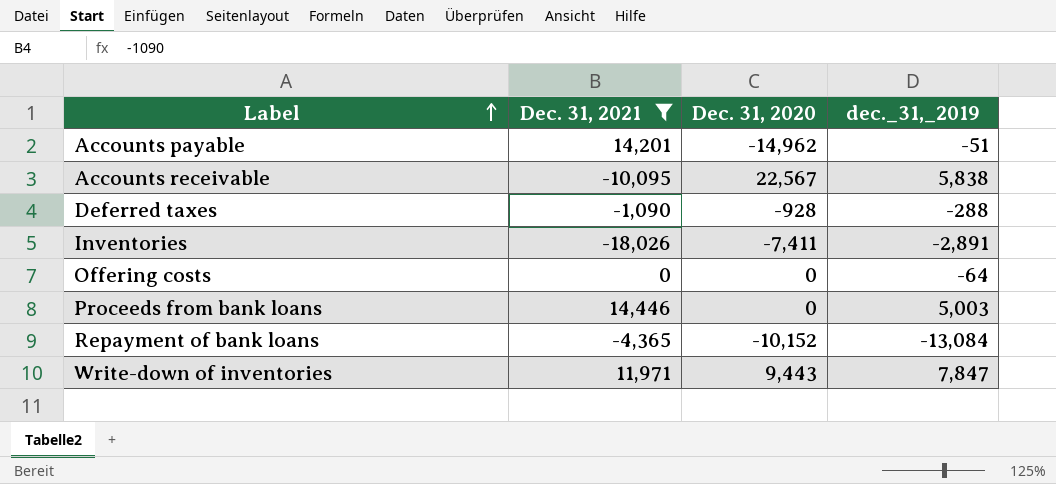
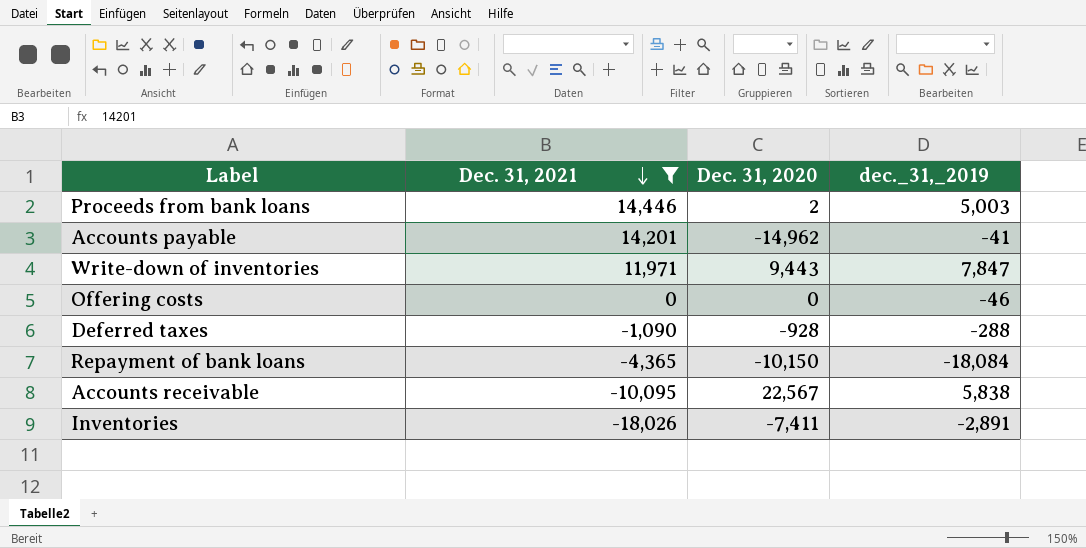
row order: Label ascending -> Dec. 31, 2021 descending
Proceeds from bank loans | Dec. 31, 2020: 0 -> 2
Accounts payable | dec._31,_2019: -51 -> -41
Offering costs | dec._31,_2019: -64 -> -46
Repayment of bank loans | Dec. 31, 2020: -10,152 -> -10,150
Repayment of bank loans | dec._31,_2019: -13,084 -> -18,084

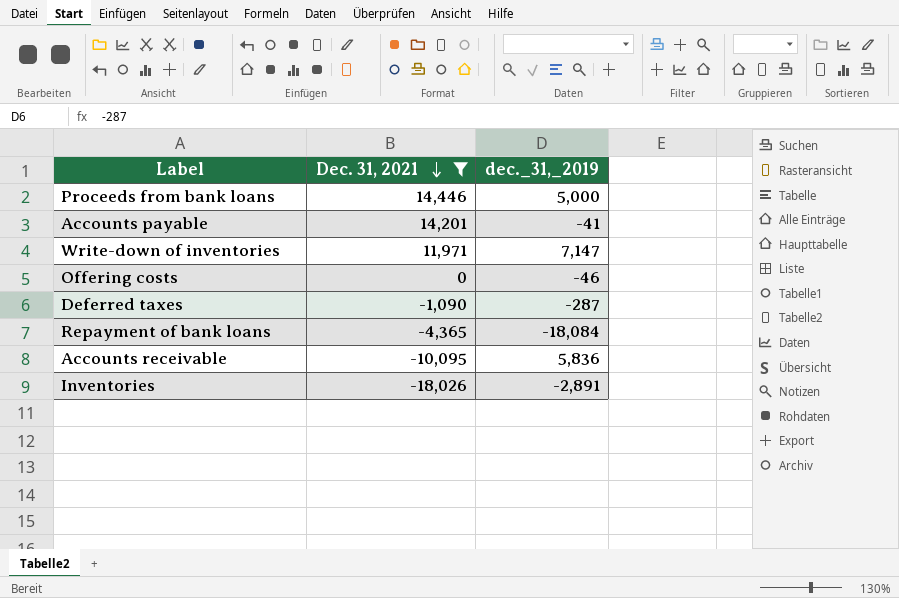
column Dec. 31, 2020 | position: 3 -> none
Proceeds from bank loans | dec._31,_2019: 5,003 -> 5,000
Write-down of inventories | dec._31,_2019: 7,847 -> 7,147
Deferred taxes | dec._31,_2019: -288 -> -287
Accounts receivable | dec._31,_2019: 5,838 -> 5,836

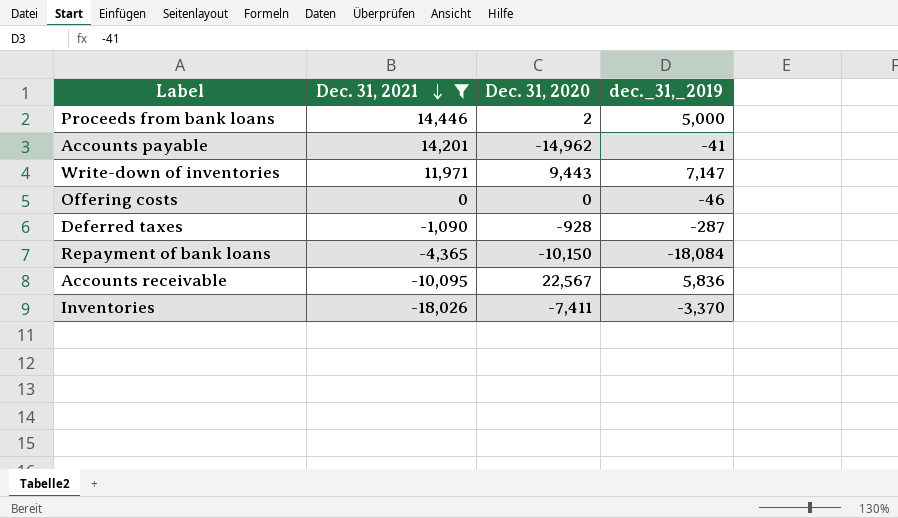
column Dec. 31, 2020 | position: none -> 3
Inventories | dec._31,_2019: -2,891 -> -3,370

